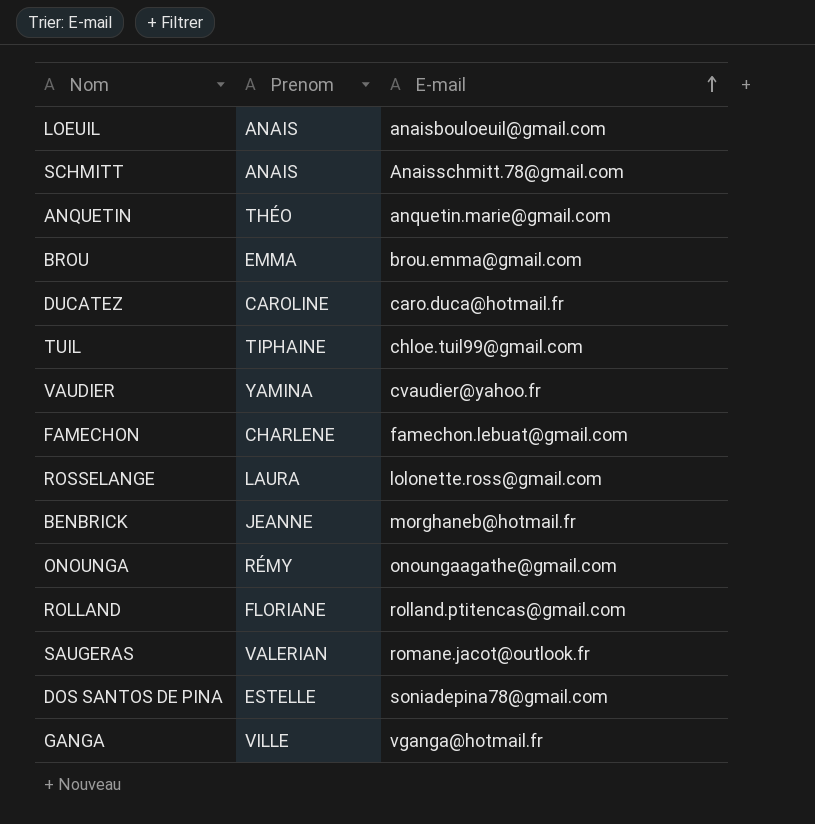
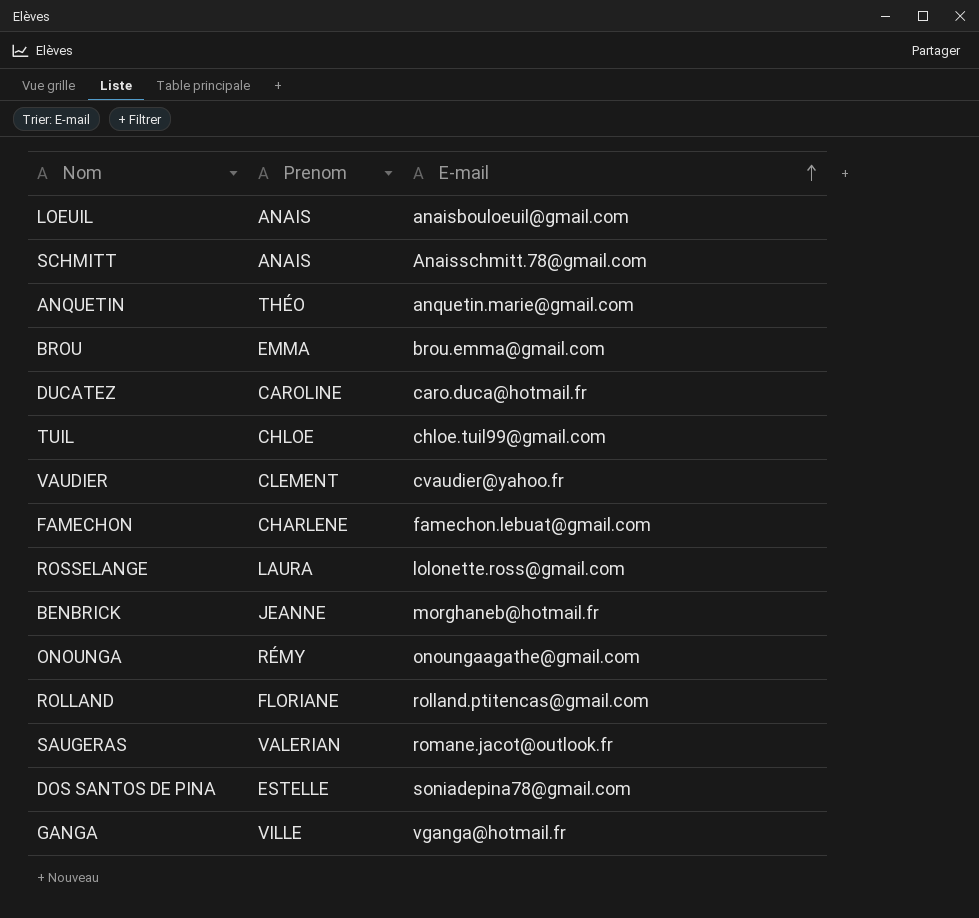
TUIL | Prenom: TIPHAINE -> CHLOE
VAUDIER | Prenom: YAMINA -> CLEMENT

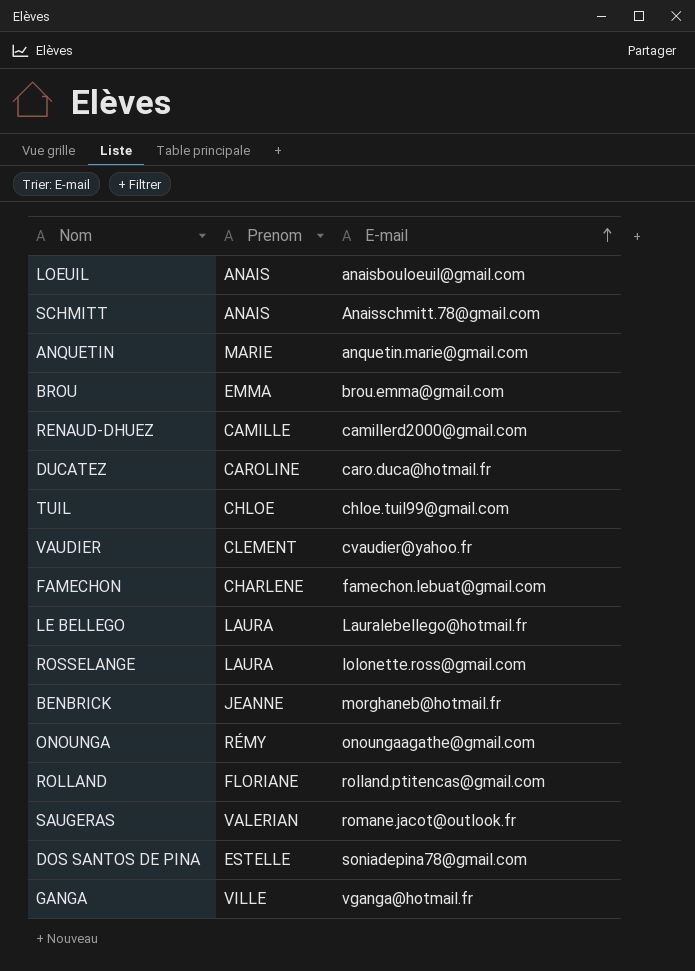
ANQUETIN | Prenom: THÉO -> MARIE
row RENAUD-DHUEZ: none -> CAMILLE | camillerd2000@gmail.com
row LE BELLEGO: none -> LAURA | Lauralebellego@hotmail.fr

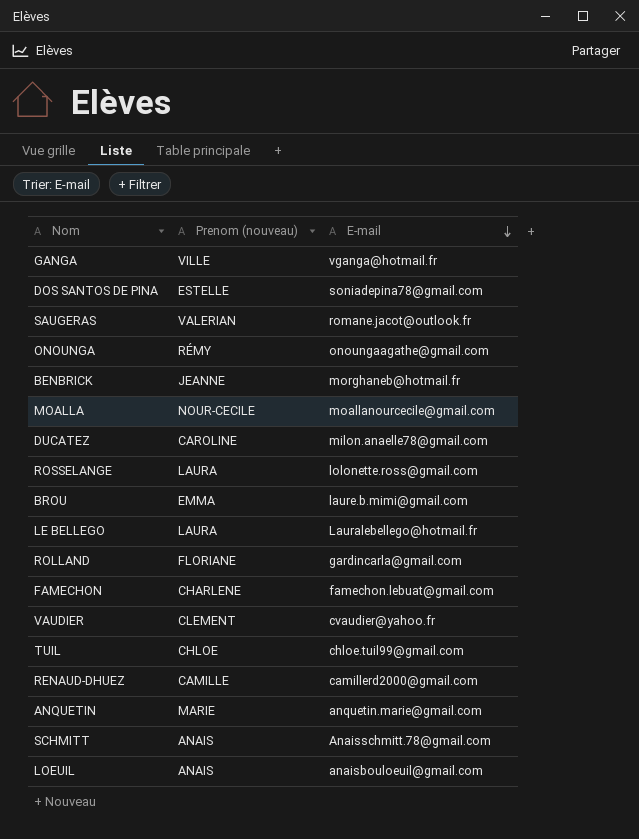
row order: E-mail ascending -> E-mail descending
column name: Prenom -> Prenom (nouveau)
row MOALLA: none -> NOUR-CECILE | moallanourcecile@gmail.com
DUCATEZ | E-mail: caro.duca@hotmail.fr -> milon.anaelle78@gmail.com
BROU | E-mail: brou.emma@gmail.com -> laure.b.mimi@gmail.com
ROLLAND | E-mail: rolland.ptitencas@gmail.com -> gardincarla@gmail.com

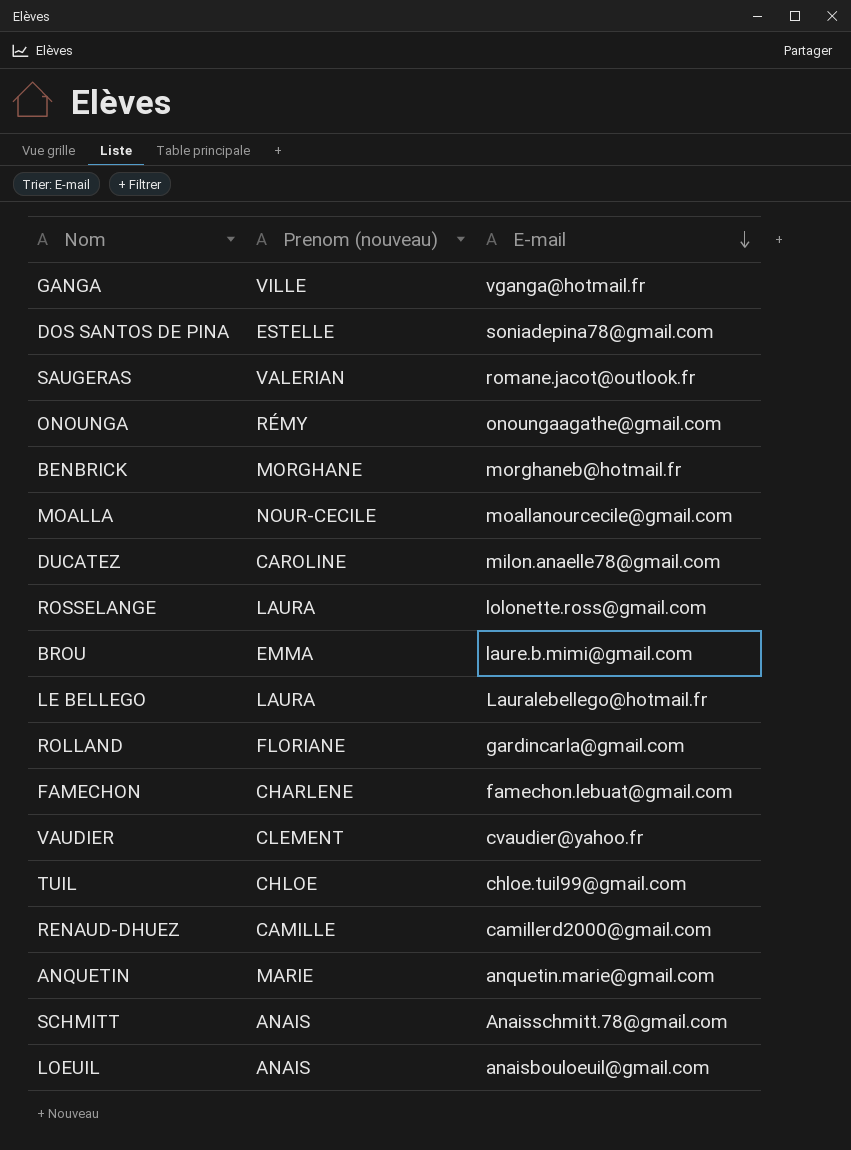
BENBRICK | Prenom (nouveau): JEANNE -> MORGHANE

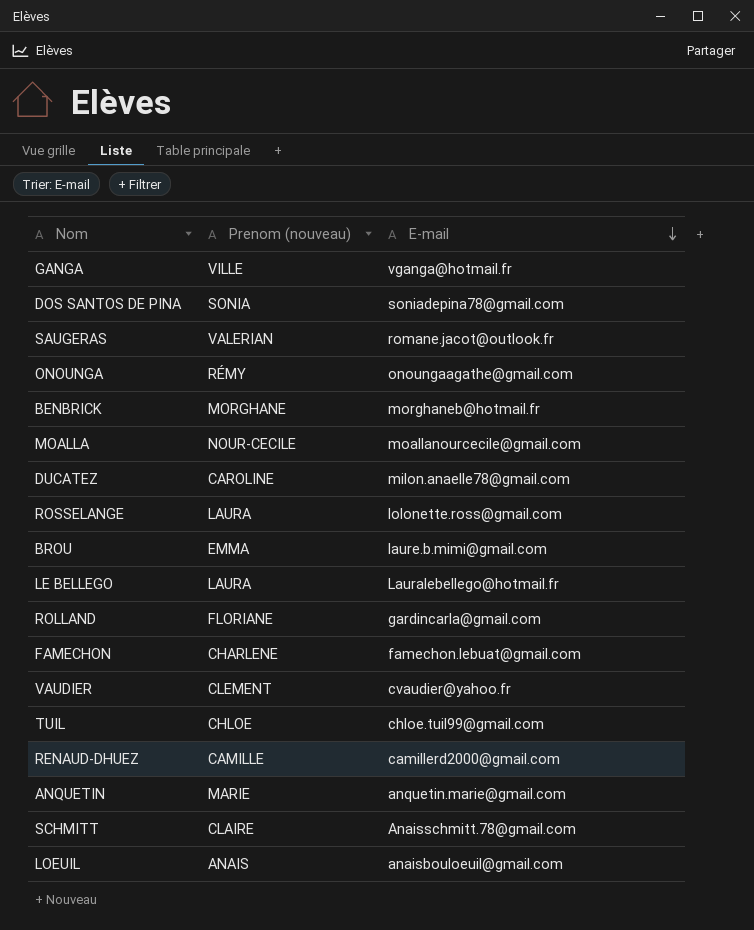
DOS SANTOS DE PINA | Prenom (nouveau): ESTELLE -> SONIA
SCHMITT | Prenom (nouveau): ANAIS -> CLAIRE

